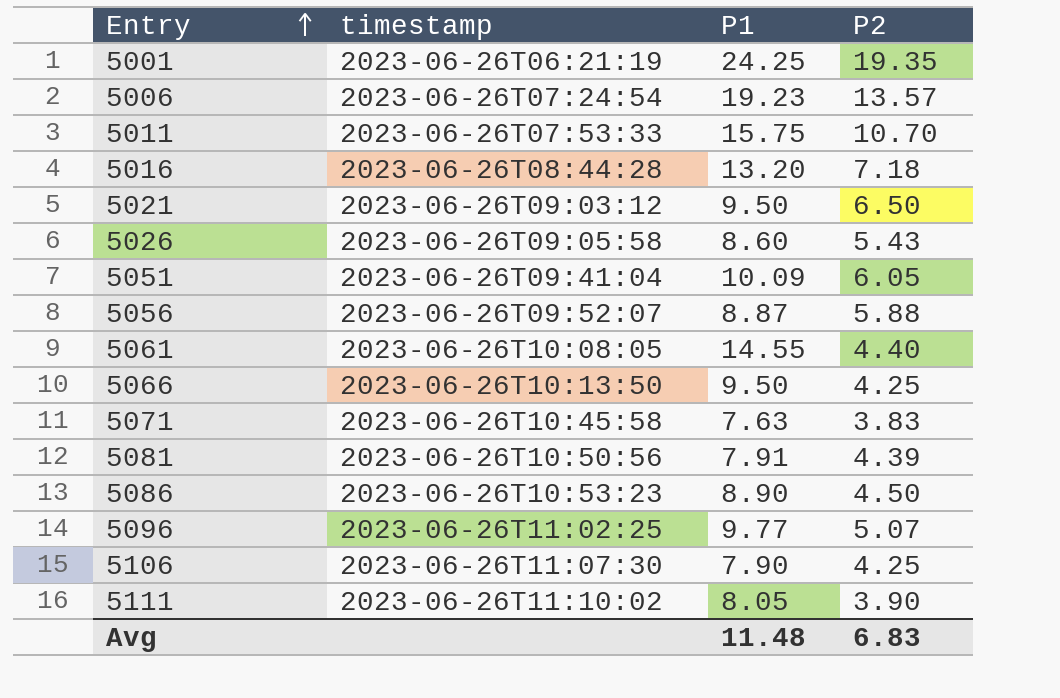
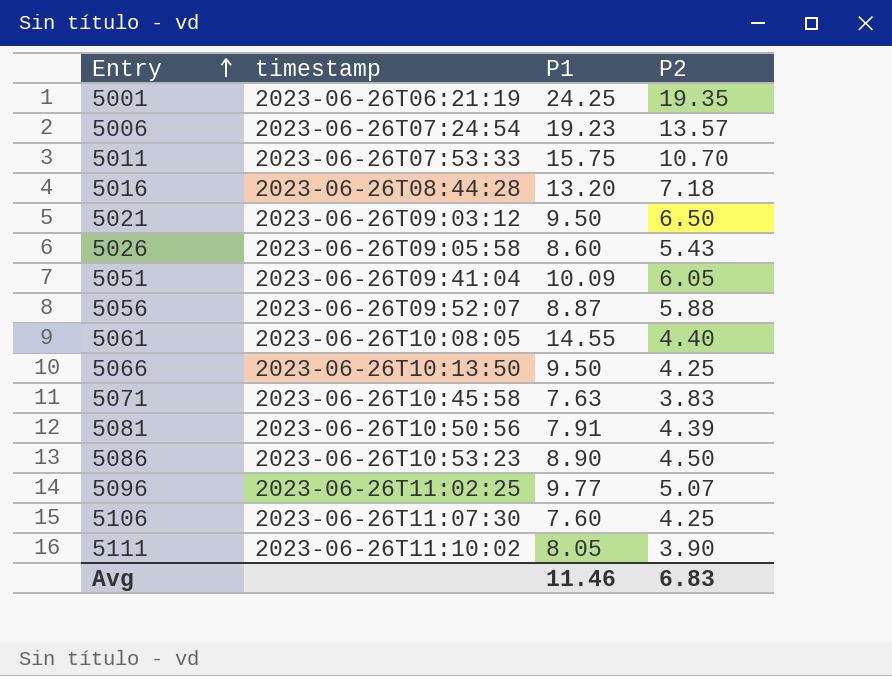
5106 | P1: 7.90 -> 7.60
Avg | P1: 11.48 -> 11.46

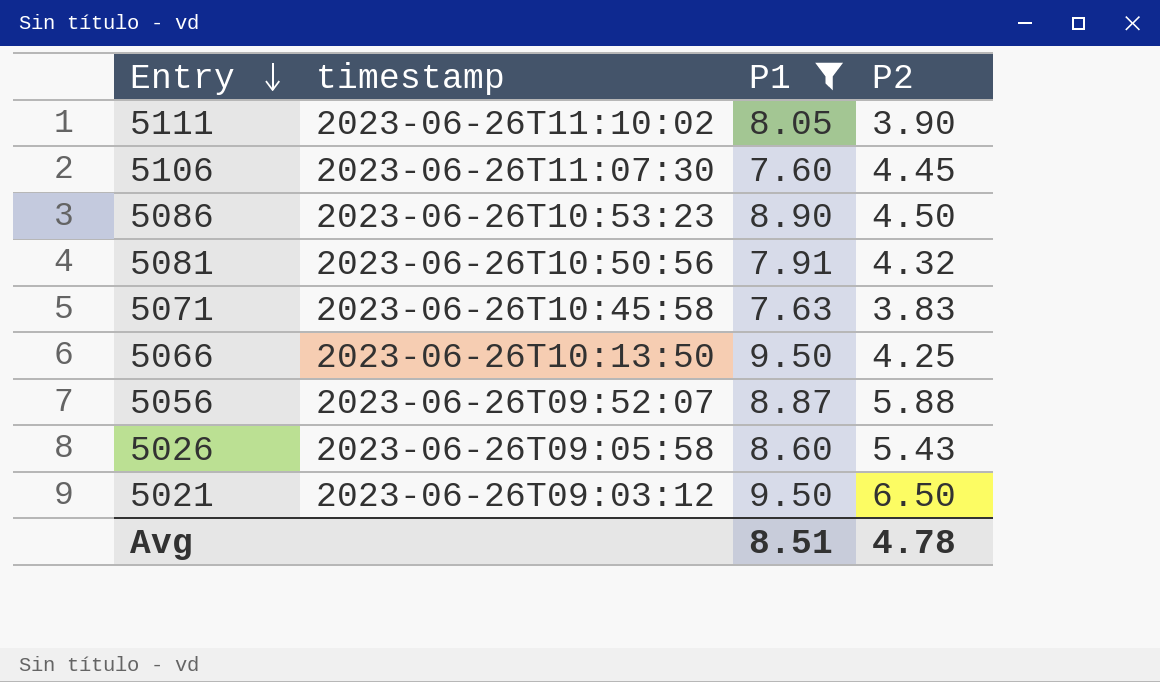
filter: none -> P1 <= 9.50
row order: Entry ascending -> Entry descending
5106 | P2: 4.25 -> 4.45
5081 | P2: 4.39 -> 4.32
Avg | P1: 11.46 -> 8.51
Avg | P2: 6.83 -> 4.78

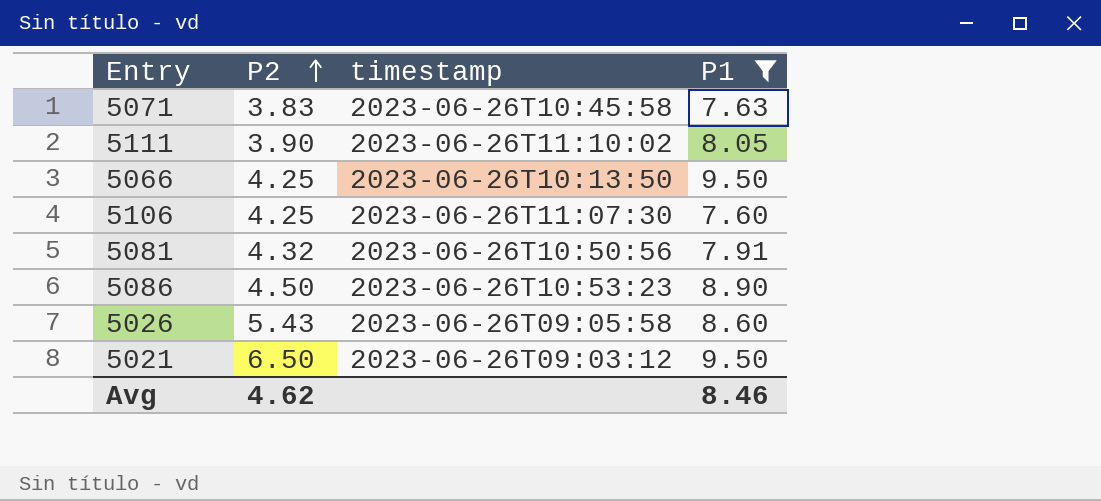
row order: Entry descending -> P2 ascending
column P2 | position: 4 -> 2
row 5056: 2023-06-26T09:52:07 | 8.87 | 5.88 -> none
5106 | P2: 4.45 -> 4.25
Avg | P2: 4.78 -> 4.62
Avg | P1: 8.51 -> 8.46

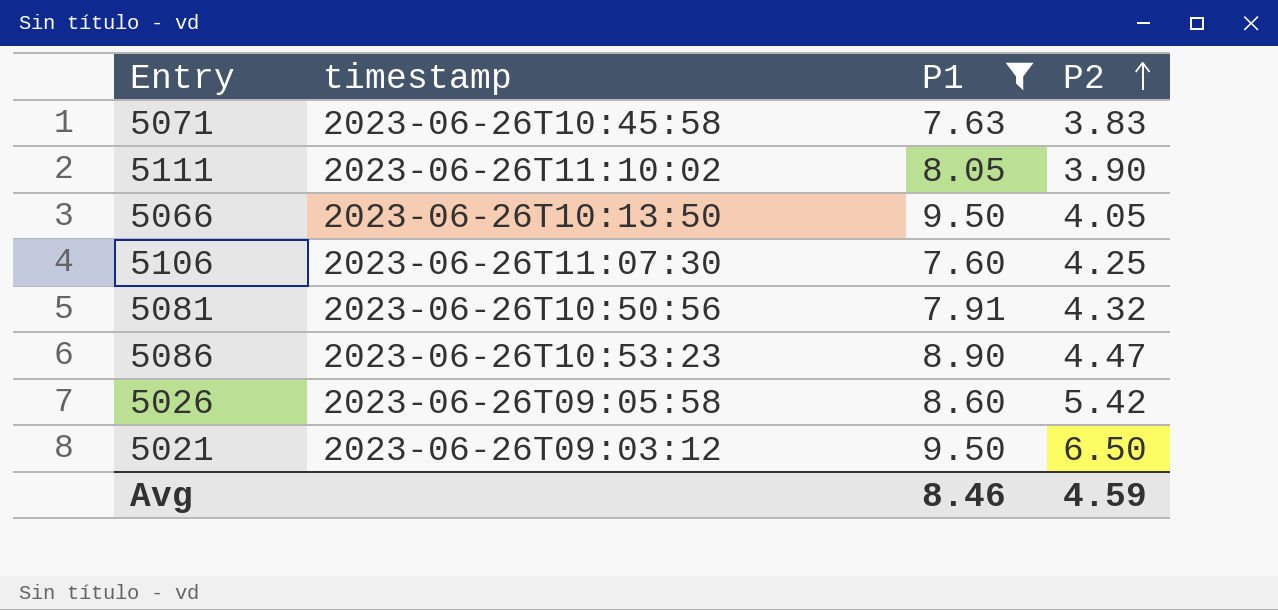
column P2 | position: 2 -> 4
5066 | P2: 4.25 -> 4.05
5086 | P2: 4.50 -> 4.47
5026 | P2: 5.43 -> 5.42
Avg | P2: 4.62 -> 4.59

